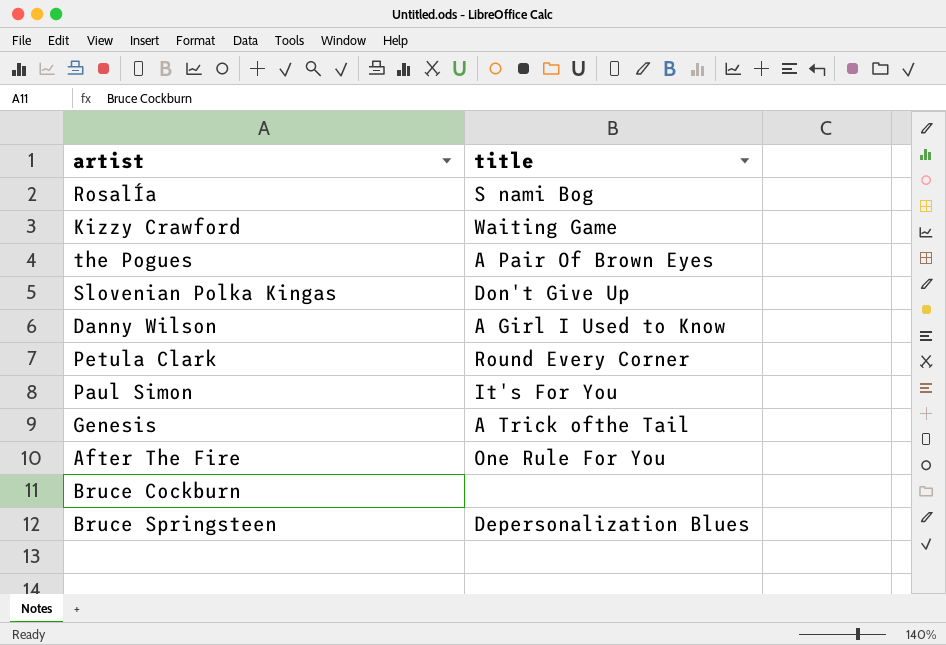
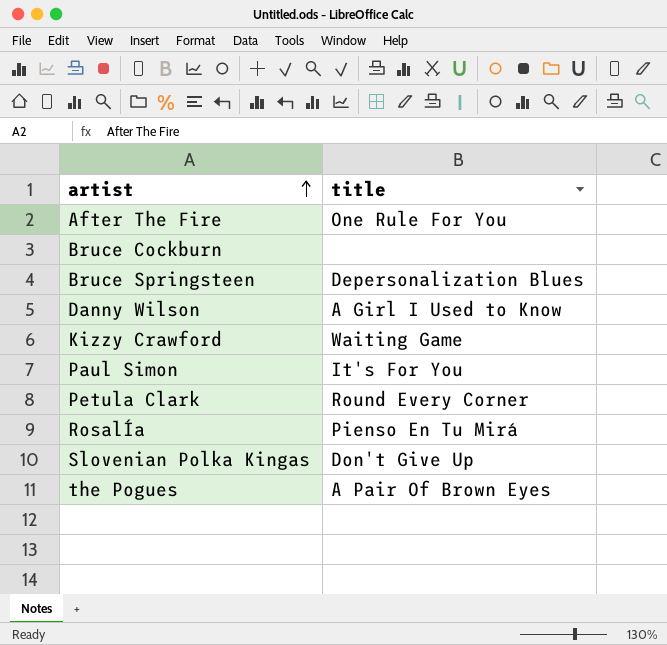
row order: none -> artist ascending
row Genesis: A Trick ofthe Tail -> none
RosalÍa | title: S nami Bog -> Pienso En Tu Mirá

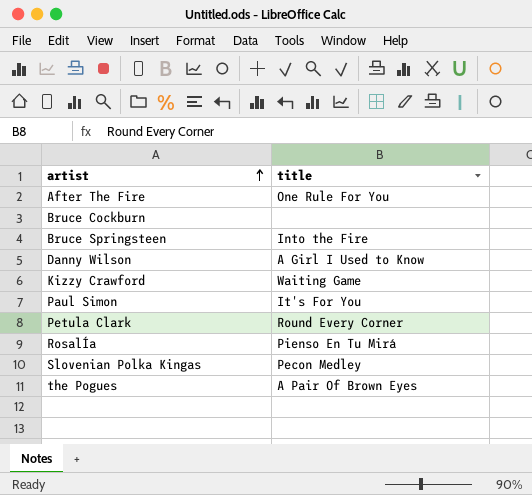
Bruce Springsteen | title: Depersonalization Blues -> Into the Fire
Slovenian Polka Kingas | title: Don't Give Up -> Pecon Medley

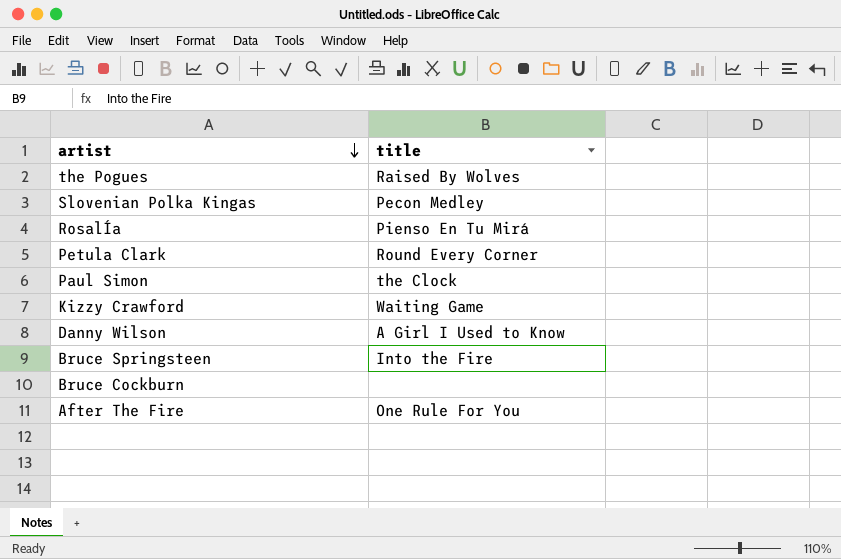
row order: artist ascending -> artist descending
the Pogues | title: A Pair Of Brown Eyes -> Raised By Wolves
Paul Simon | title: It's For You -> the Clock

